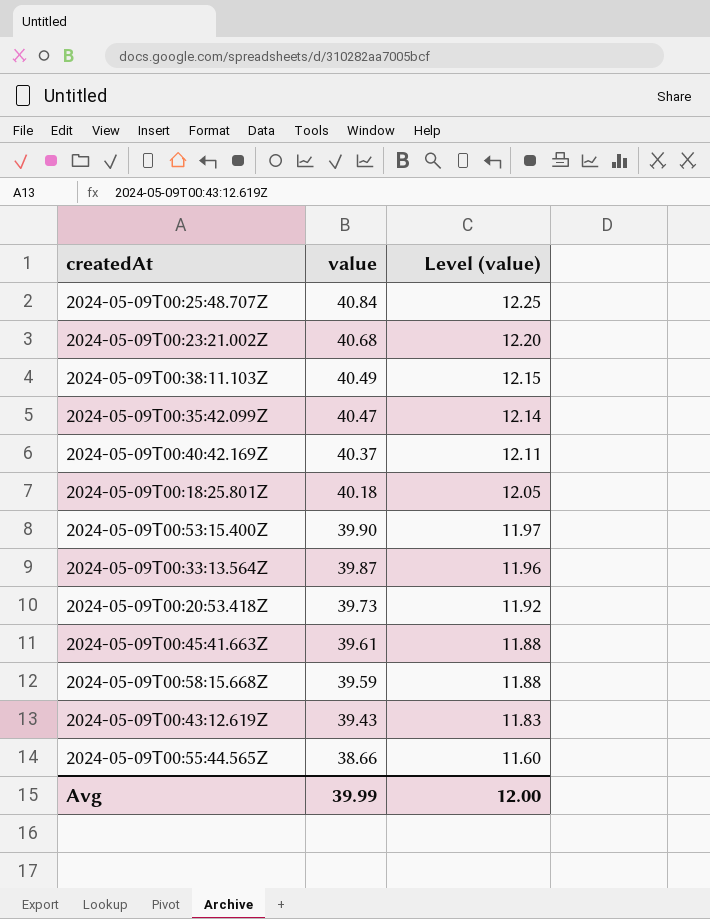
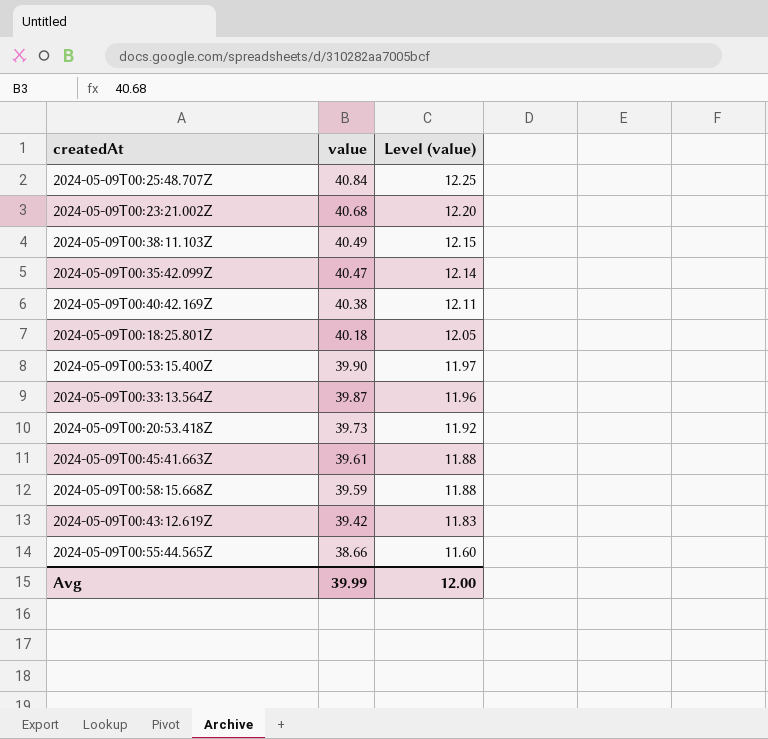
2024-05-09T00:40:42.169Z | value: 40.37 -> 40.38
2024-05-09T00:43:12.619Z | value: 39.43 -> 39.42

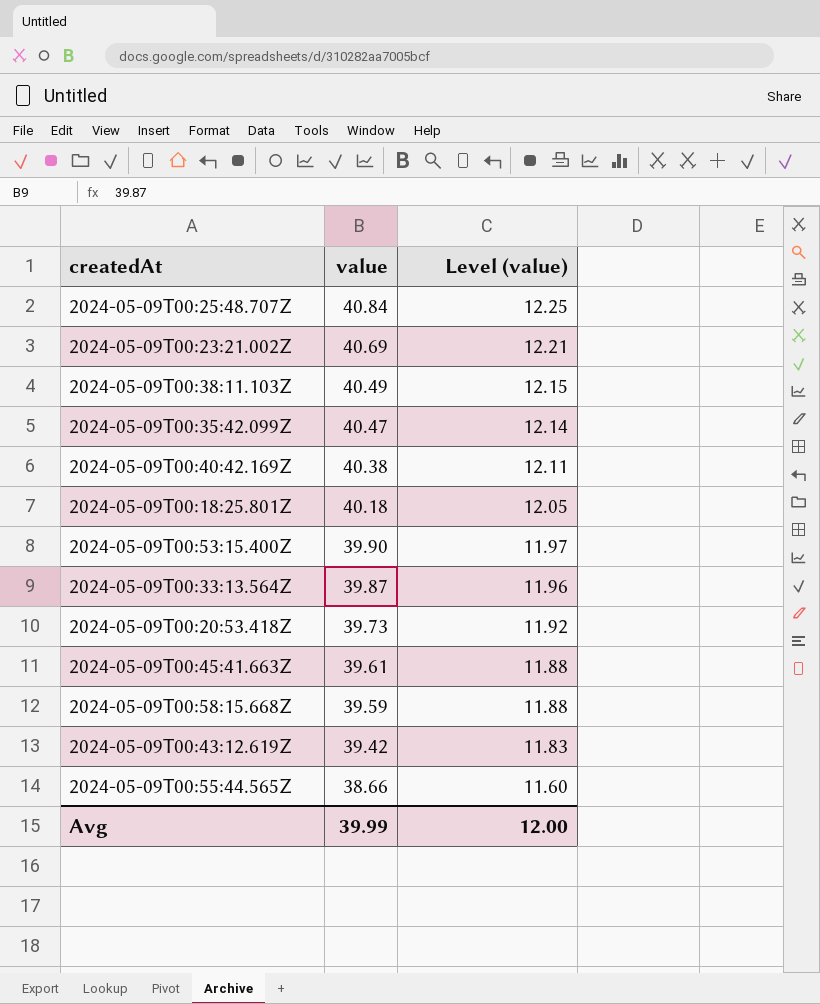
2024-05-09T00:23:21.002Z | value: 40.68 -> 40.69
2024-05-09T00:23:21.002Z | Level (value): 12.20 -> 12.21

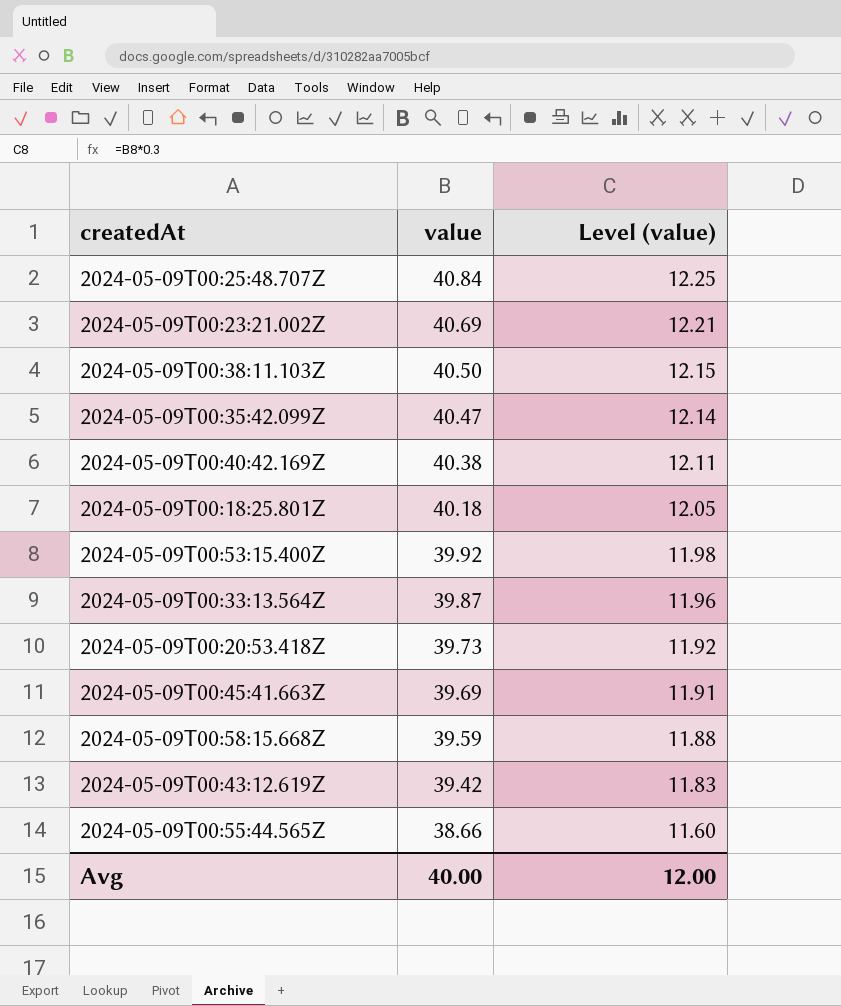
2024-05-09T00:38:11.103Z | value: 40.49 -> 40.50
2024-05-09T00:53:15.400Z | value: 39.90 -> 39.92
2024-05-09T00:53:15.400Z | Level (value): 11.97 -> 11.98
2024-05-09T00:45:41.663Z | value: 39.61 -> 39.69
2024-05-09T00:45:41.663Z | Level (value): 11.88 -> 11.91
Avg | value: 39.99 -> 40.00

